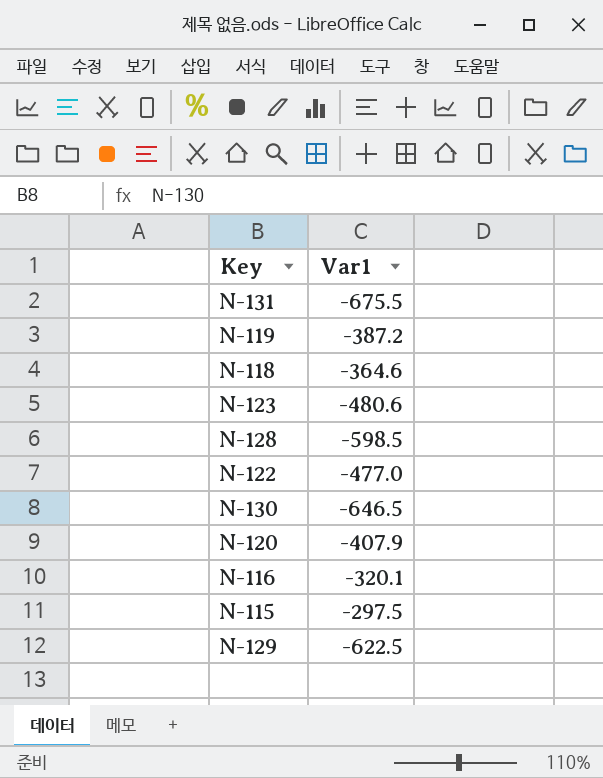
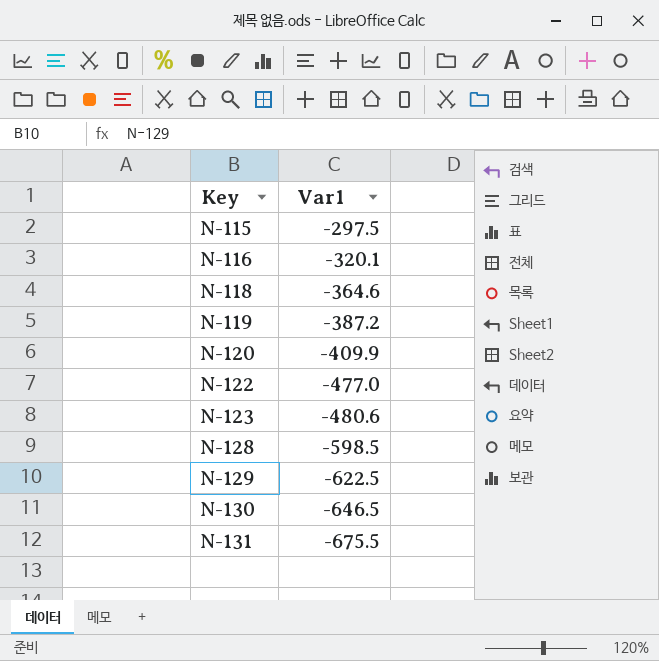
row order: none -> Key ascending
N-120 | Var1: -407.9 -> -409.9

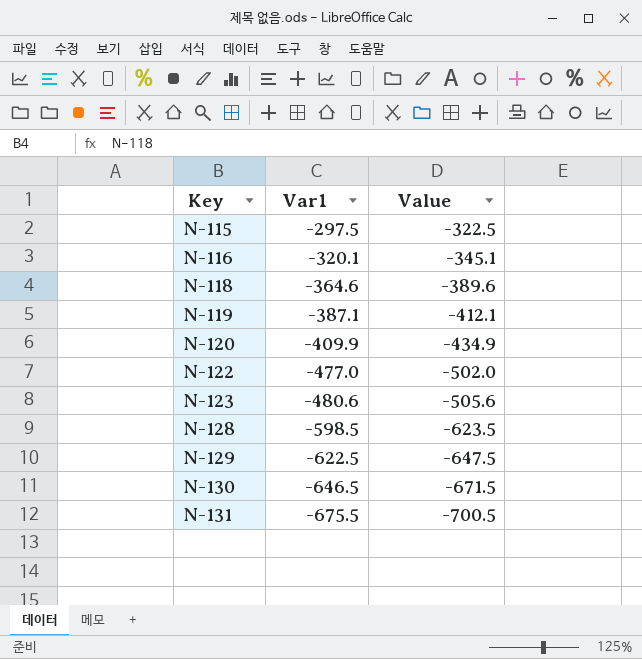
column Value | formula: none -> [Var1] - 25
N-119 | Var1: -387.2 -> -387.1

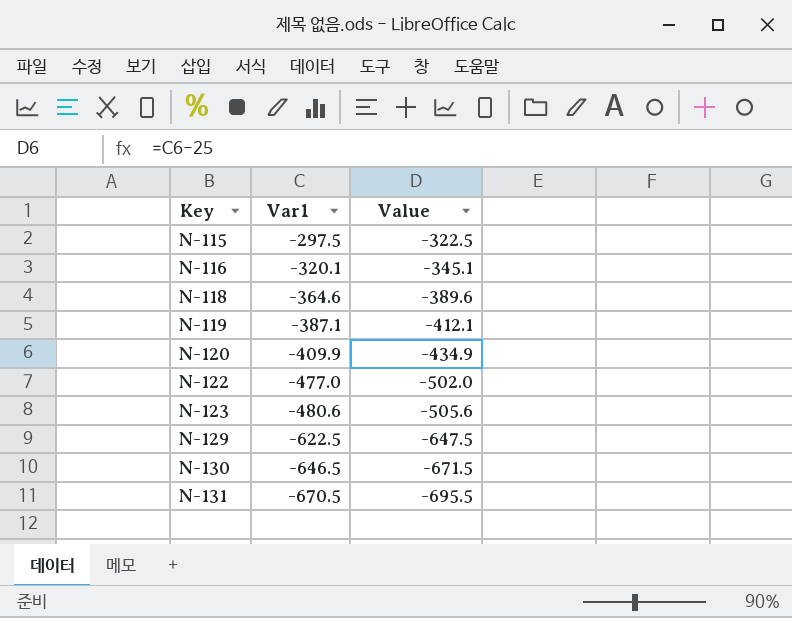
row N-128: -598.5 | -623.5 -> none
N-131 | Var1: -675.5 -> -670.5
N-131 | Value: -700.5 -> -695.5

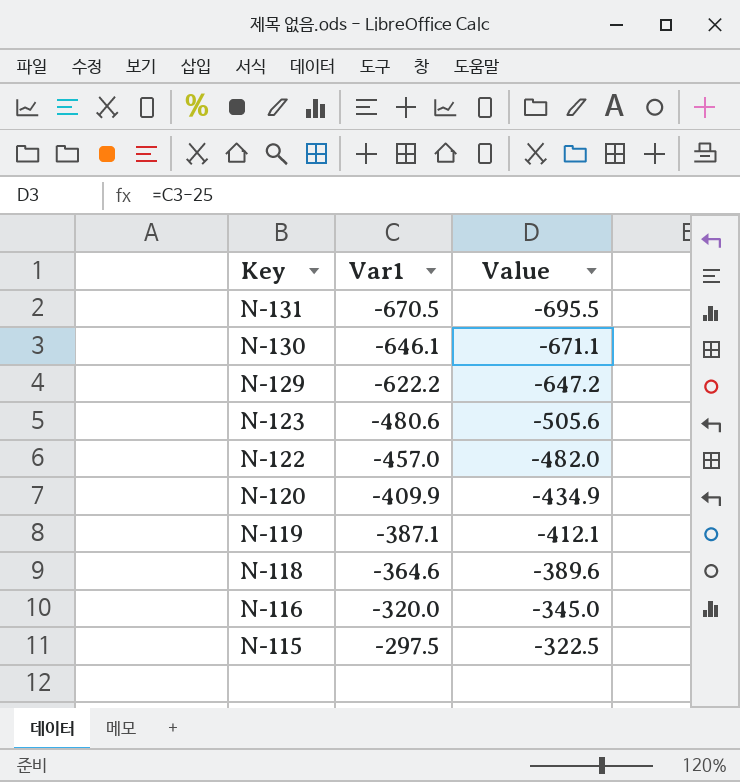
row order: Key ascending -> Key descending
N-130 | Var1: -646.5 -> -646.1
N-130 | Value: -671.5 -> -671.1
N-129 | Var1: -622.5 -> -622.2
N-129 | Value: -647.5 -> -647.2
N-122 | Var1: -477.0 -> -457.0
N-122 | Value: -502.0 -> -482.0
N-116 | Var1: -320.1 -> -320.0
N-116 | Value: -345.1 -> -345.0

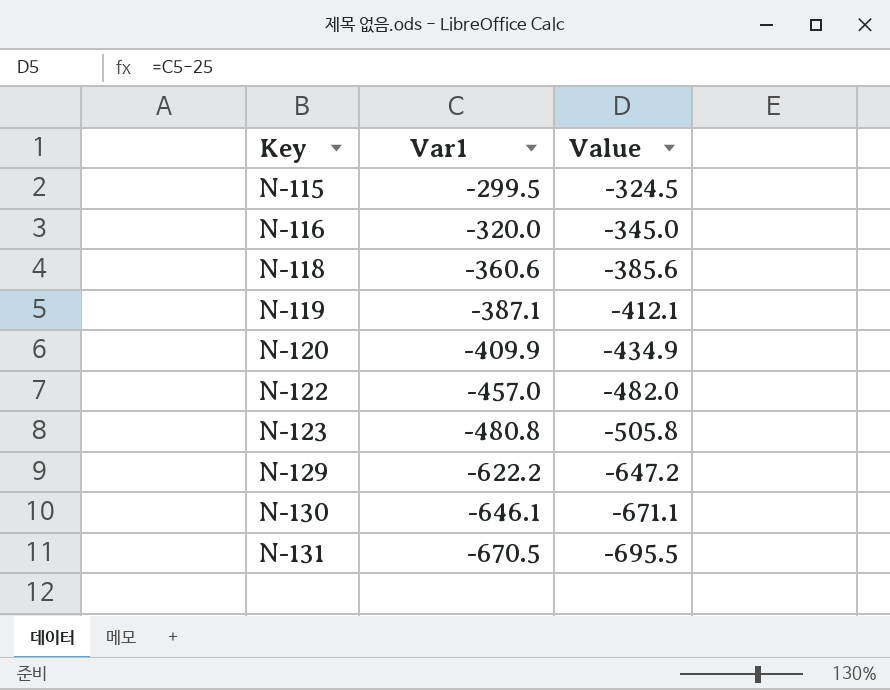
row order: Key descending -> Key ascending
N-115 | Var1: -297.5 -> -299.5
N-115 | Value: -322.5 -> -324.5
N-118 | Var1: -364.6 -> -360.6
N-118 | Value: -389.6 -> -385.6
N-123 | Var1: -480.6 -> -480.8
N-123 | Value: -505.6 -> -505.8

